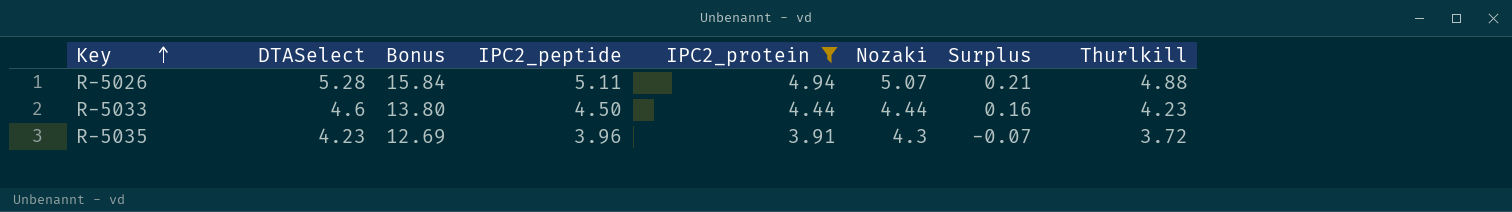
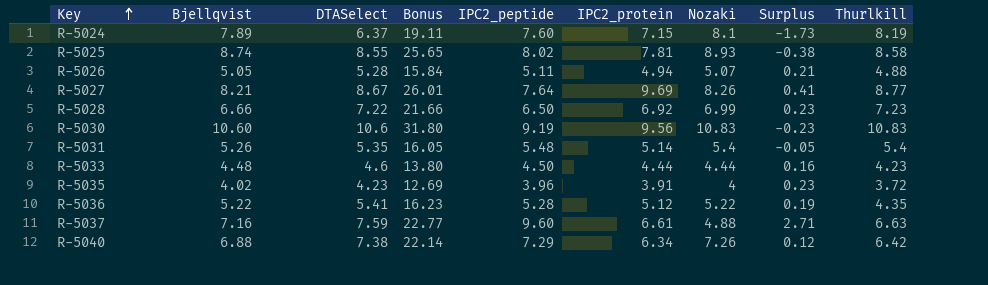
filter: IPC2_protein <= 4.94 -> none
column Bjellqvist | position: none -> 2
R-5035 | Nozaki: 4.3 -> 4
R-5035 | Surplus: -0.07 -> 0.23

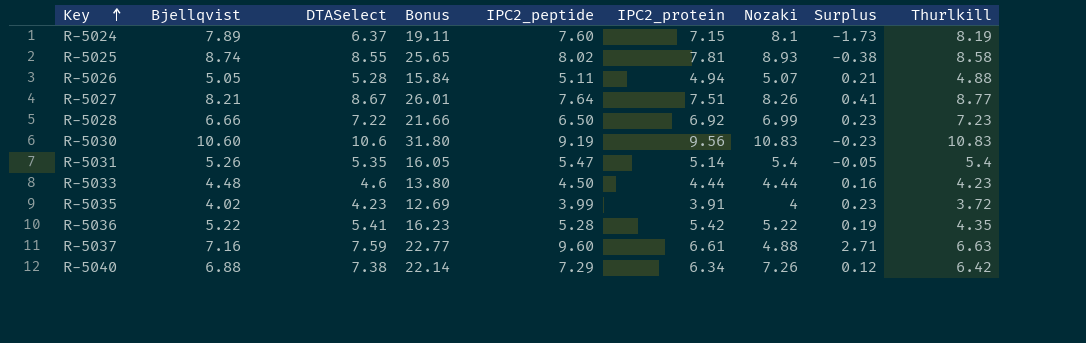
R-5027 | IPC2_protein: 9.69 -> 7.51
R-5031 | IPC2_peptide: 5.48 -> 5.47
R-5035 | IPC2_peptide: 3.96 -> 3.99
R-5036 | IPC2_protein: 5.12 -> 5.42

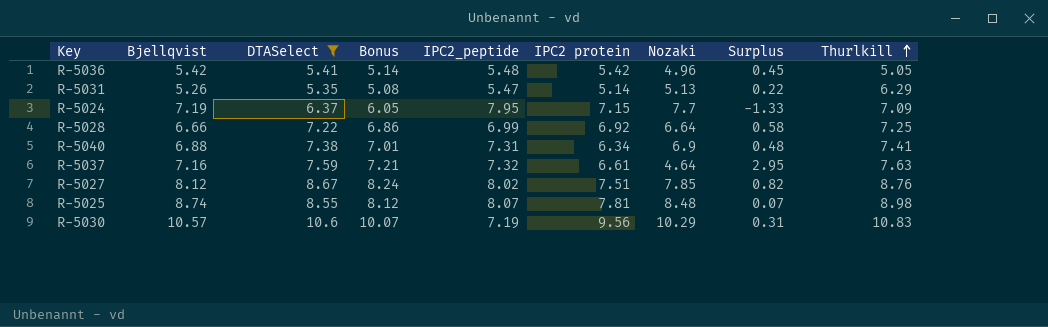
filter: none -> DTASelect >= 5.35
row order: Key ascending -> Thurlkill ascending
column Bonus | formula: [DTASelect] * 3 -> [DTASelect] * 0.95
column name: IPC2_protein -> IPC2 protein
R-5036 | Bjellqvist: 5.22 -> 5.42
R-5036 | IPC2_peptide: 5.28 -> 5.48
R-5036 | Nozaki: 5.22 -> 4.96
R-5036 | Surplus: 0.19 -> 0.45
R-5036 | Thurlkill: 4.35 -> 5.05
R-5031 | Nozaki: 5.4 -> 5.13
R-5031 | Surplus: -0.05 -> 0.22
R-5031 | Thurlkill: 5.4 -> 6.29
R-5024 | Bjellqvist: 7.89 -> 7.19
R-5024 | IPC2_peptide: 7.60 -> 7.95
R-5024 | Nozaki: 8.1 -> 7.7
R-5024 | Surplus: -1.73 -> -1.33
R-5024 | Thurlkill: 8.19 -> 7.09
R-5028 | IPC2_peptide: 6.50 -> 6.99
R-5028 | Nozaki: 6.99 -> 6.64
R-5028 | Surplus: 0.23 -> 0.58
R-5028 | Thurlkill: 7.23 -> 7.25
R-5040 | IPC2_peptide: 7.29 -> 7.31
R-5040 | Nozaki: 7.26 -> 6.9
R-5040 | Surplus: 0.12 -> 0.48
R-5040 | Thurlkill: 6.42 -> 7.41
R-5037 | IPC2_peptide: 9.60 -> 7.32
R-5037 | Nozaki: 4.88 -> 4.64
R-5037 | Surplus: 2.71 -> 2.95
R-5037 | Thurlkill: 6.63 -> 7.63
R-5027 | Bjellqvist: 8.21 -> 8.12
R-5027 | IPC2_peptide: 7.64 -> 8.02
R-5027 | Nozaki: 8.26 -> 7.85
R-5027 | Surplus: 0.41 -> 0.82
R-5027 | Thurlkill: 8.77 -> 8.76
R-5025 | IPC2_peptide: 8.02 -> 8.07
R-5025 | Nozaki: 8.93 -> 8.48
R-5025 | Surplus: -0.38 -> 0.07
R-5025 | Thurlkill: 8.58 -> 8.98
R-5030 | Bjellqvist: 10.60 -> 10.57
R-5030 | IPC2_peptide: 9.19 -> 7.19
R-5030 | Nozaki: 10.83 -> 10.29
R-5030 | Surplus: -0.23 -> 0.31

